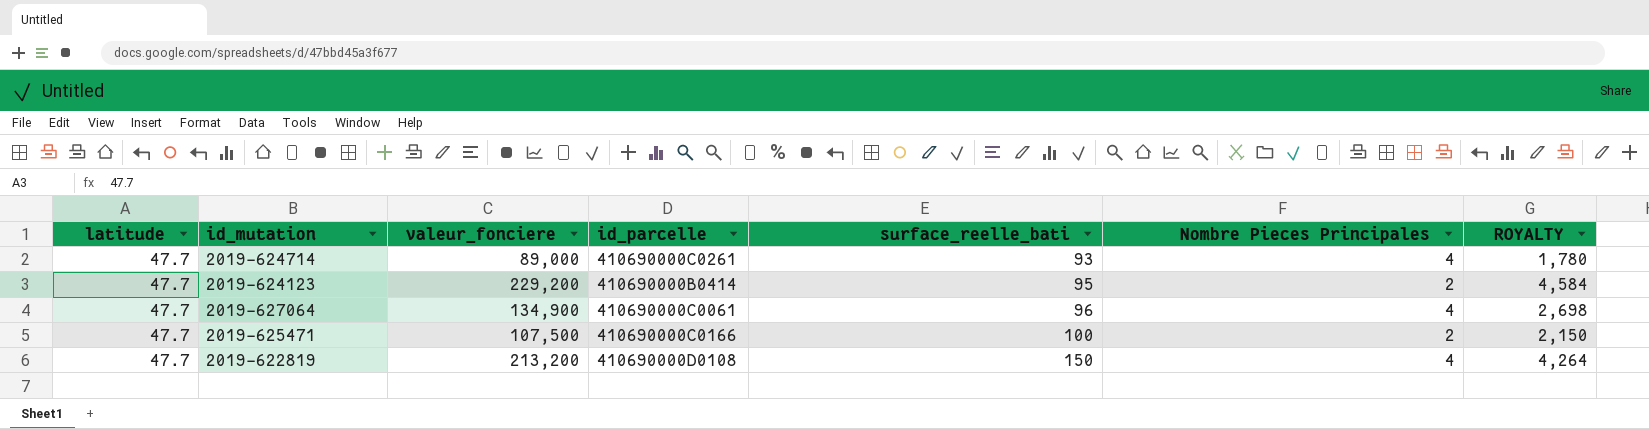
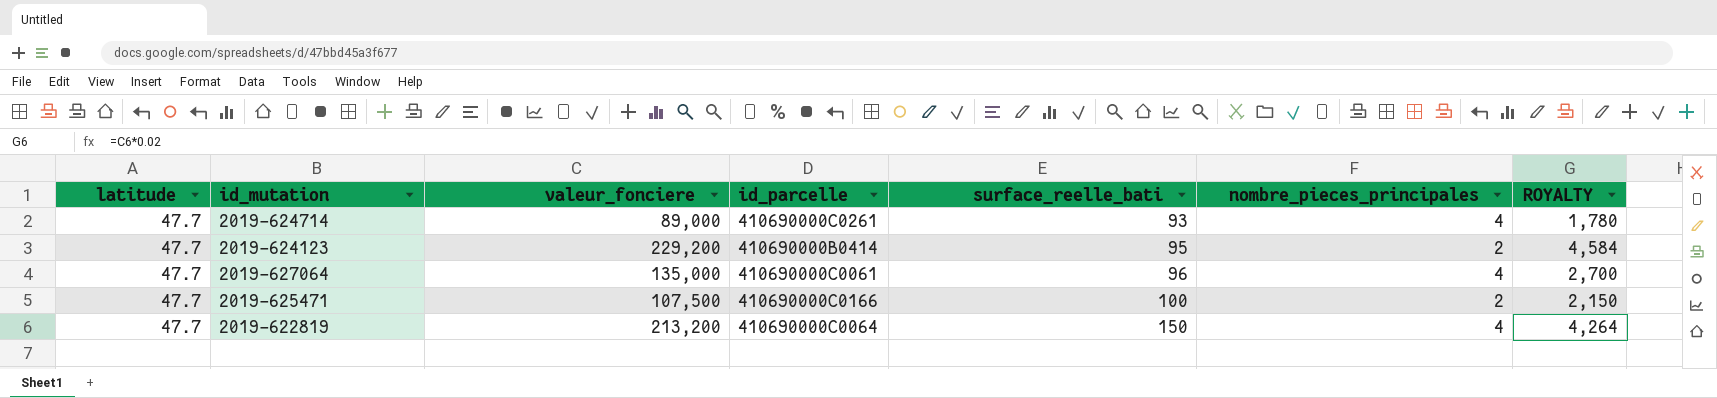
column name: Nombre Pieces Principales -> nombre_pieces_principales
2019-627064 | valeur_fonciere: 134,900 -> 135,000
2019-627064 | ROYALTY: 2,698 -> 2,700
2019-622819 | id_parcelle: 410690000D0108 -> 410690000C0064

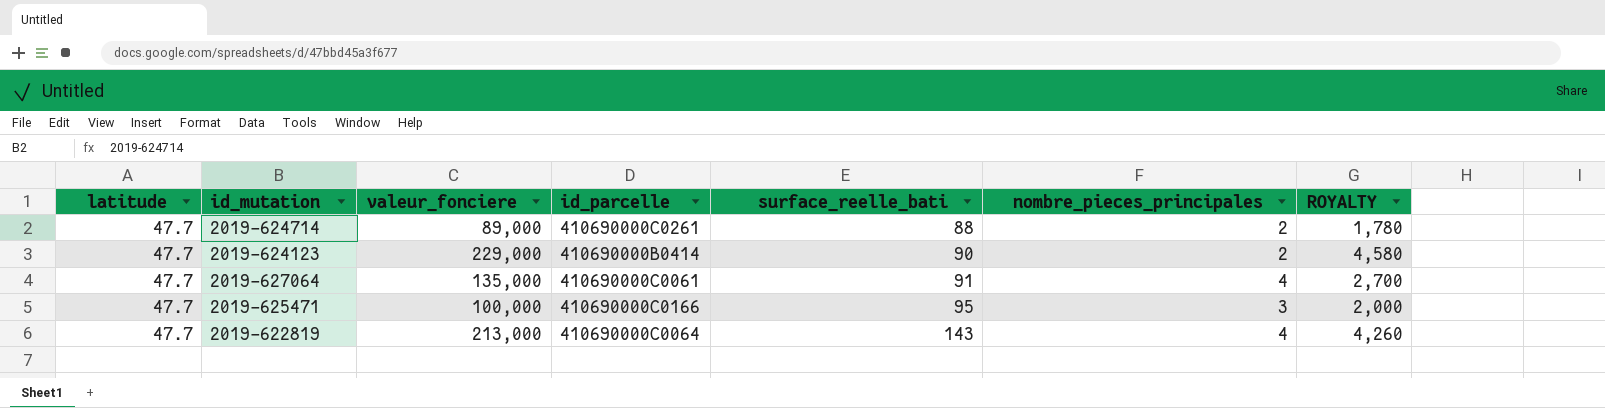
2019-624714 | surface_reelle_bati: 93 -> 88
2019-624714 | nombre_pieces_principales: 4 -> 2
2019-624123 | valeur_fonciere: 229,200 -> 229,000
2019-624123 | surface_reelle_bati: 95 -> 90
2019-624123 | ROYALTY: 4,584 -> 4,580
2019-627064 | surface_reelle_bati: 96 -> 91
2019-625471 | valeur_fonciere: 107,500 -> 100,000
2019-625471 | surface_reelle_bati: 100 -> 95
2019-625471 | nombre_pieces_principales: 2 -> 3
2019-625471 | ROYALTY: 2,150 -> 2,000
2019-622819 | valeur_fonciere: 213,200 -> 213,000
2019-622819 | surface_reelle_bati: 150 -> 143
2019-622819 | ROYALTY: 4,264 -> 4,260

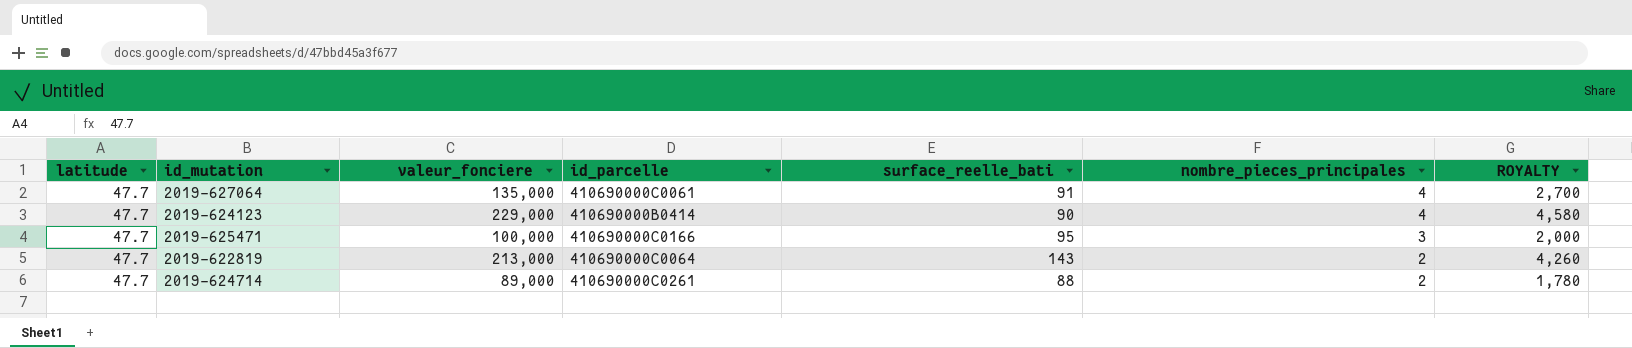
row order: surface_reelle_bati ascending -> nombre_pieces_principales descending
2019-624123 | nombre_pieces_principales: 2 -> 4
2019-622819 | nombre_pieces_principales: 4 -> 2

